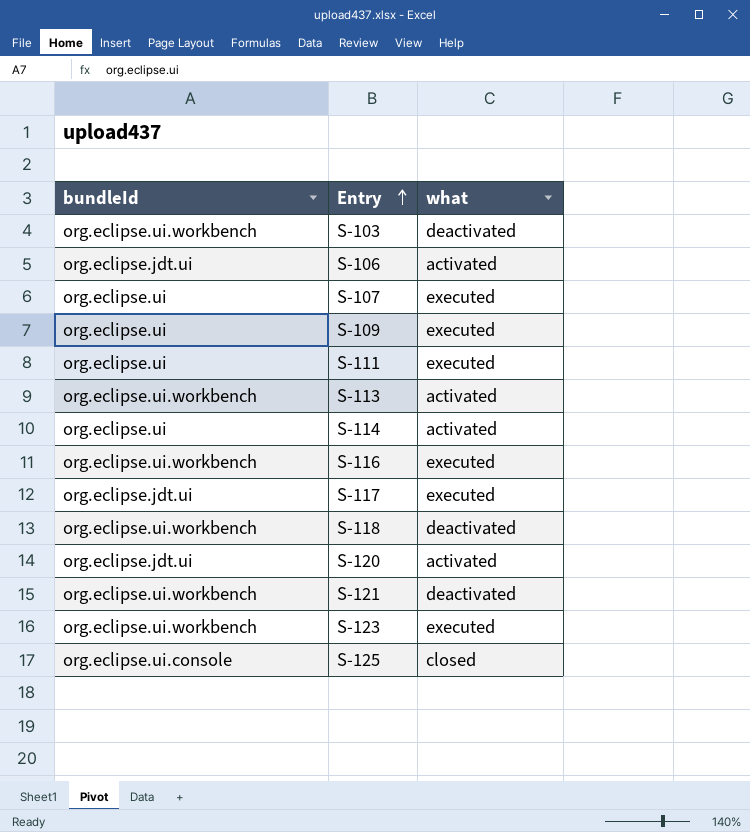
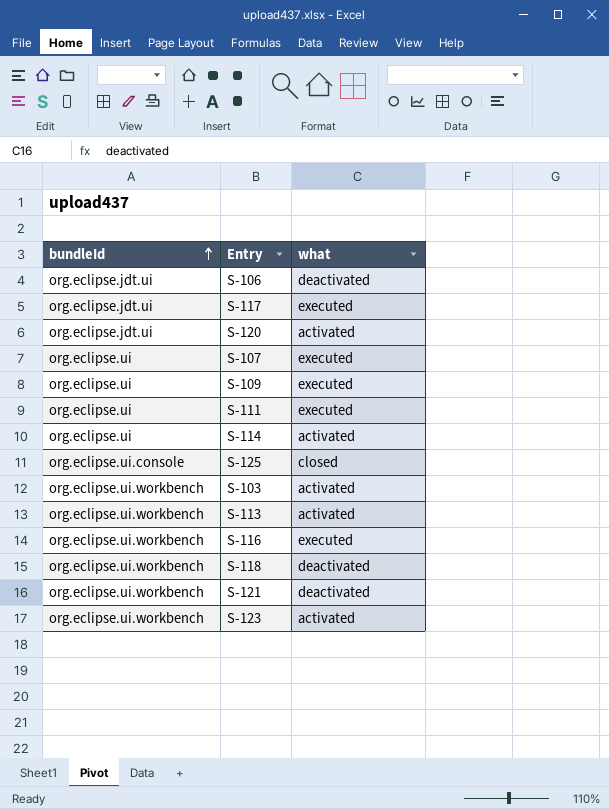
row order: Entry ascending -> bundleId ascending
S-106 | what: activated -> deactivated
S-103 | what: deactivated -> activated
S-123 | what: executed -> activated

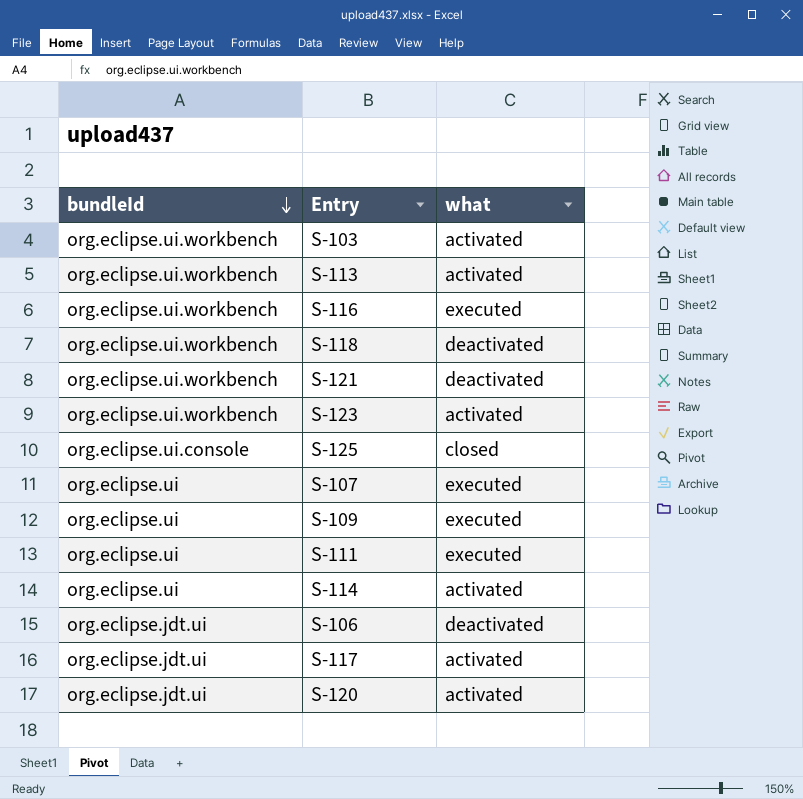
row order: bundleId ascending -> bundleId descending
S-117 | what: executed -> activated

